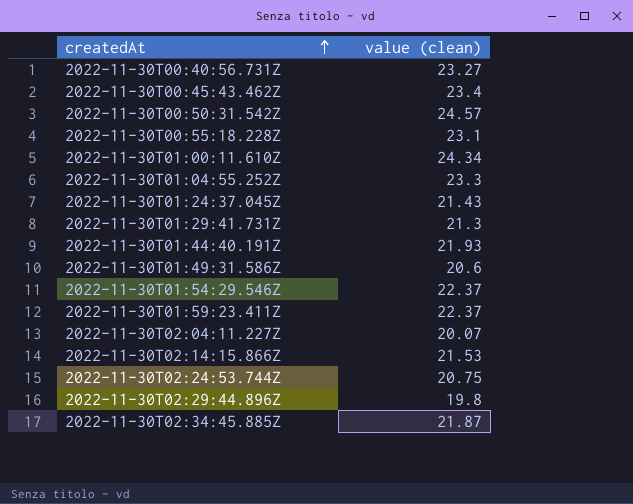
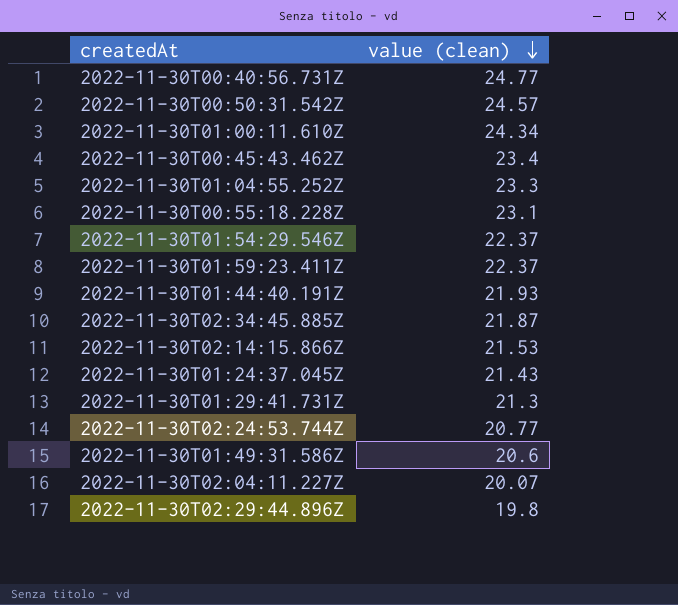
row order: createdAt ascending -> value (clean) descending
2022-11-30T00:40:56.731Z | value (clean): 23.27 -> 24.77
2022-11-30T02:24:53.744Z | value (clean): 20.75 -> 20.77

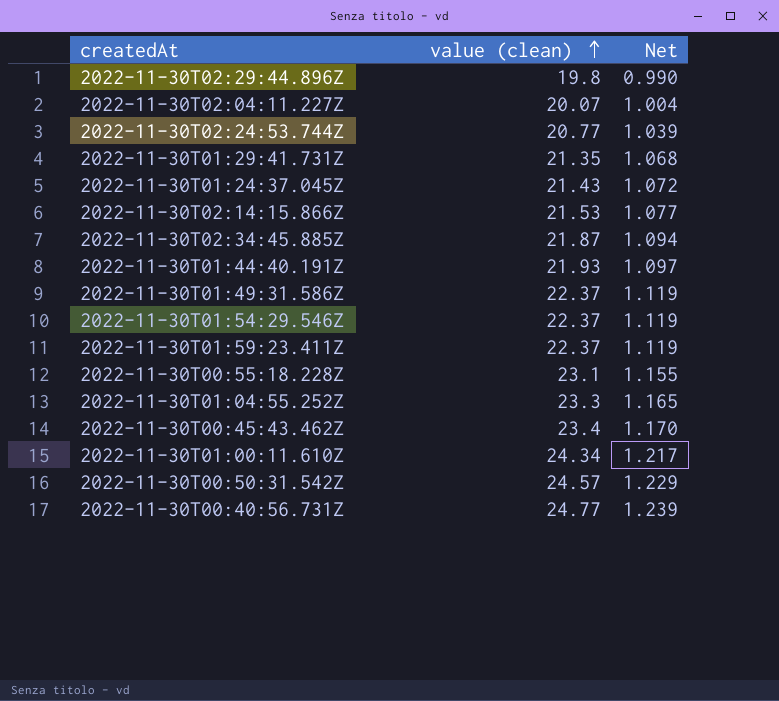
row order: value (clean) descending -> value (clean) ascending
column Net | formula: none -> [value (clean)] * 0.05
2022-11-30T01:29:41.731Z | value (clean): 21.3 -> 21.35
2022-11-30T01:49:31.586Z | value (clean): 20.6 -> 22.37

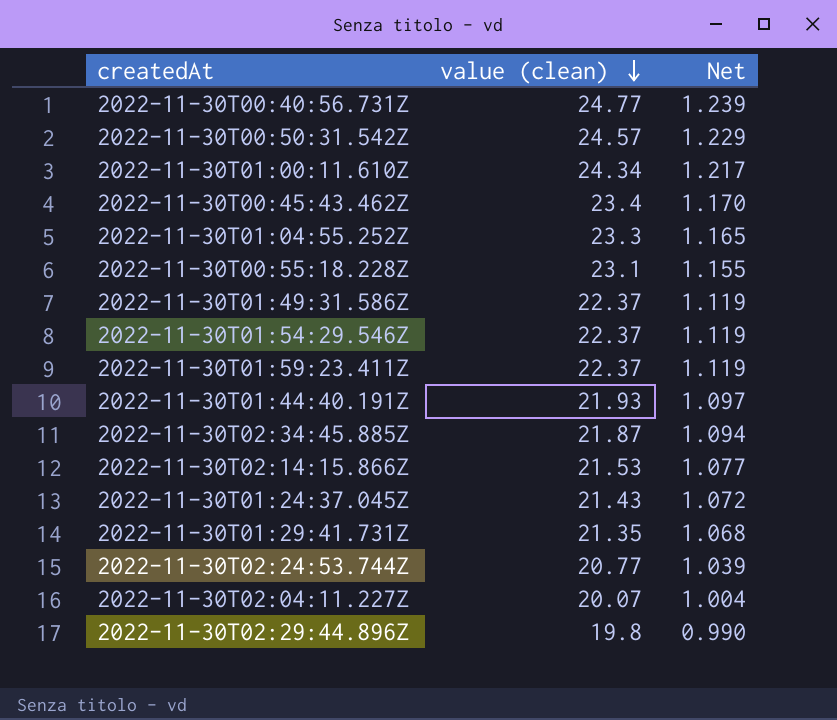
row order: value (clean) ascending -> value (clean) descending

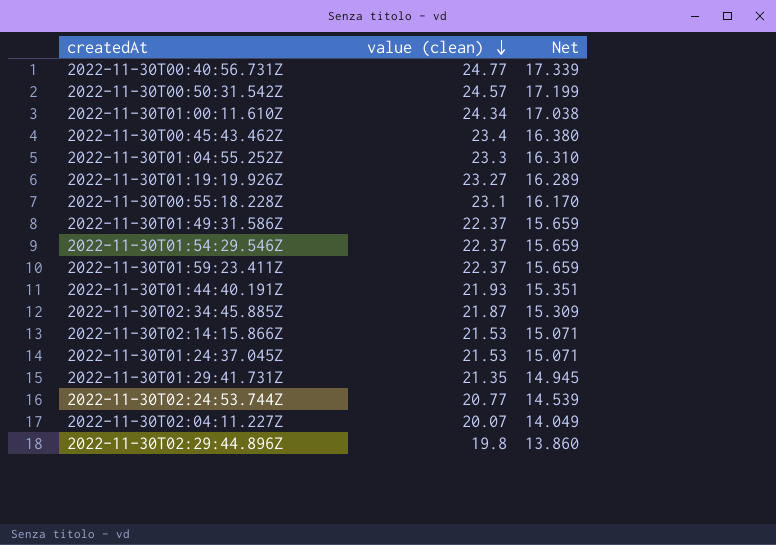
column Net | formula: [value (clean)] * 0.05 -> [value (clean)] * 0.7
row 2022-11-30T01:19:19.926Z: none -> 23.27 | 16.289
2022-11-30T01:24:37.045Z | value (clean): 21.43 -> 21.53

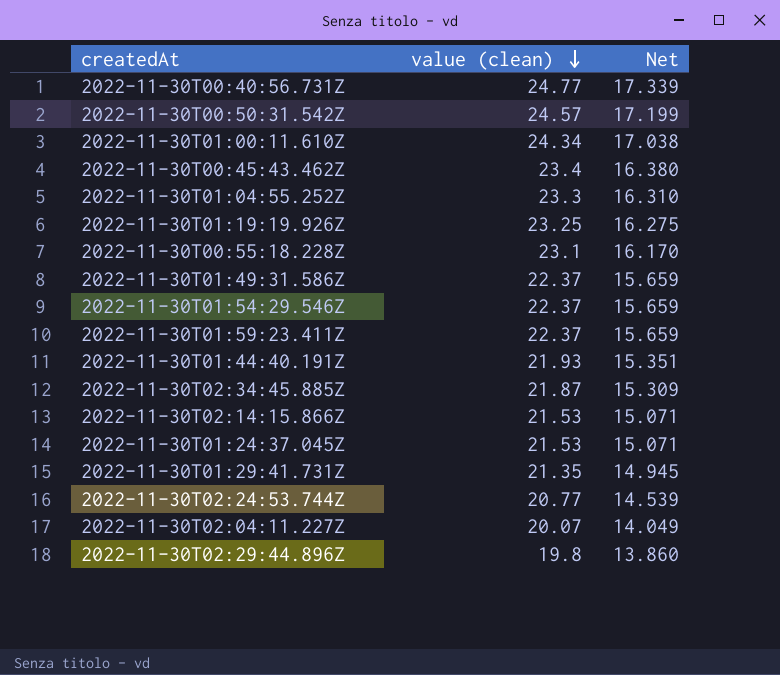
2022-11-30T01:19:19.926Z | value (clean): 23.27 -> 23.25
2022-11-30T01:19:19.926Z | Net: 16.289 -> 16.275

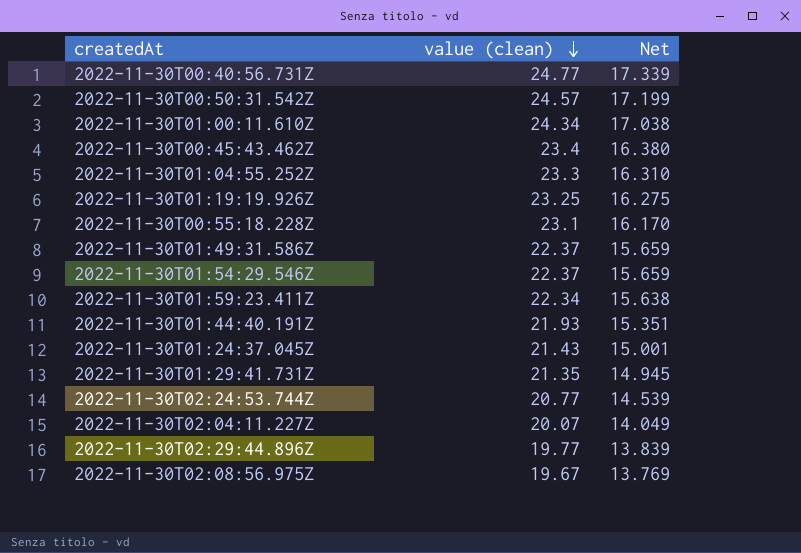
row 2022-11-30T02:34:45.885Z: 21.87 | 15.309 -> none
row 2022-11-30T02:14:15.866Z: 21.53 | 15.071 -> none
2022-11-30T01:59:23.411Z | value (clean): 22.37 -> 22.34
2022-11-30T01:59:23.411Z | Net: 15.659 -> 15.638
2022-11-30T01:24:37.045Z | value (clean): 21.53 -> 21.43
2022-11-30T01:24:37.045Z | Net: 15.071 -> 15.001
2022-11-30T02:29:44.896Z | value (clean): 19.8 -> 19.77
2022-11-30T02:29:44.896Z | Net: 13.860 -> 13.839
row 2022-11-30T02:08:56.975Z: none -> 19.67 | 13.769

